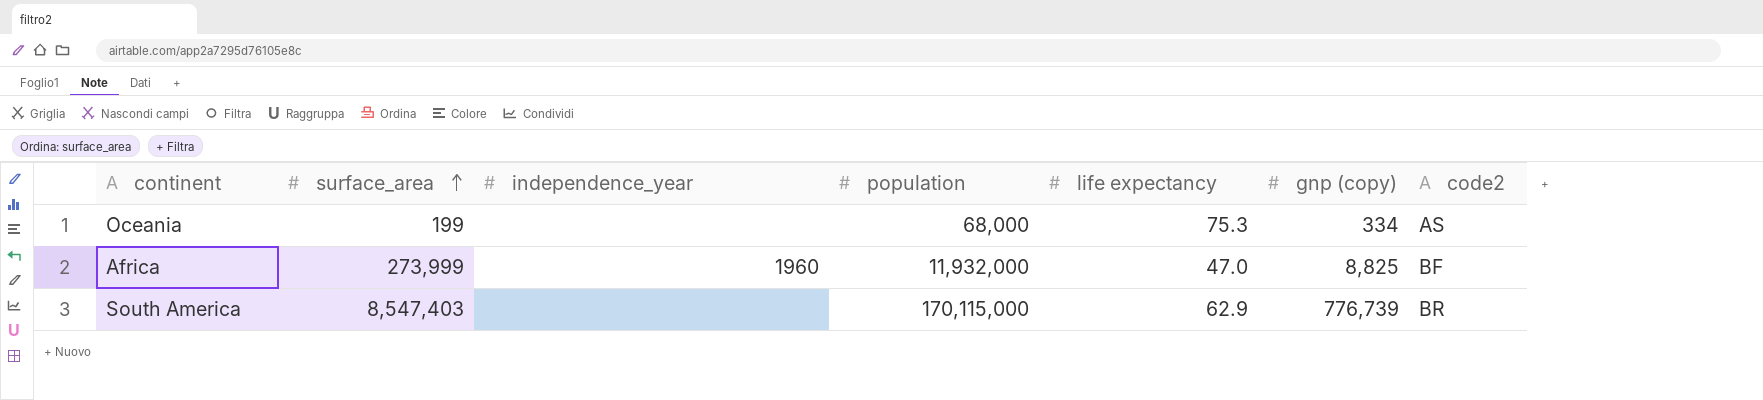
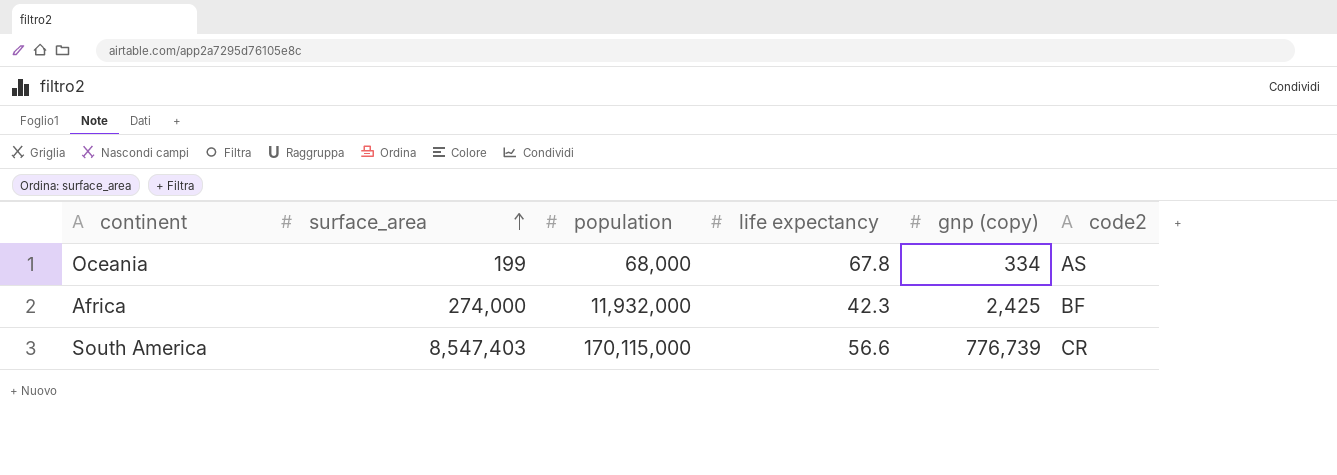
column independence_year | position: 3 -> none
Oceania | life expectancy: 75.3 -> 67.8
Africa | surface_area: 273,999 -> 274,000
Africa | life expectancy: 47.0 -> 42.3
Africa | gnp (copy): 8,825 -> 2,425
South America | life expectancy: 62.9 -> 56.6
South America | code2: BR -> CR

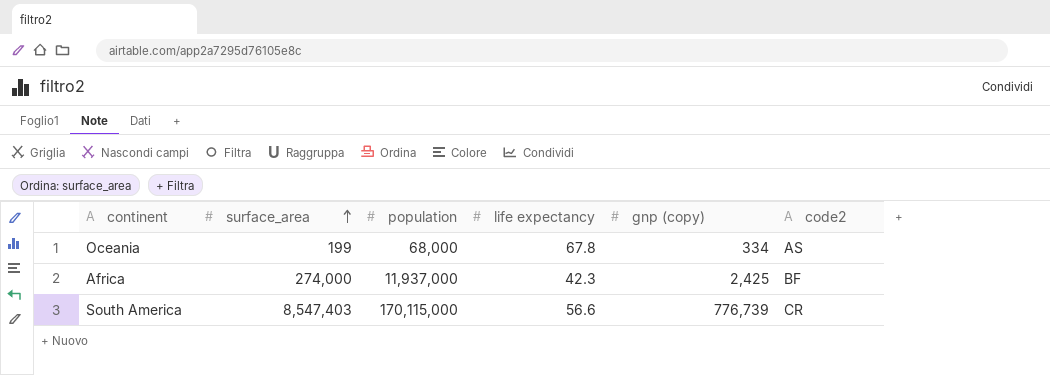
Africa | population: 11,932,000 -> 11,937,000

